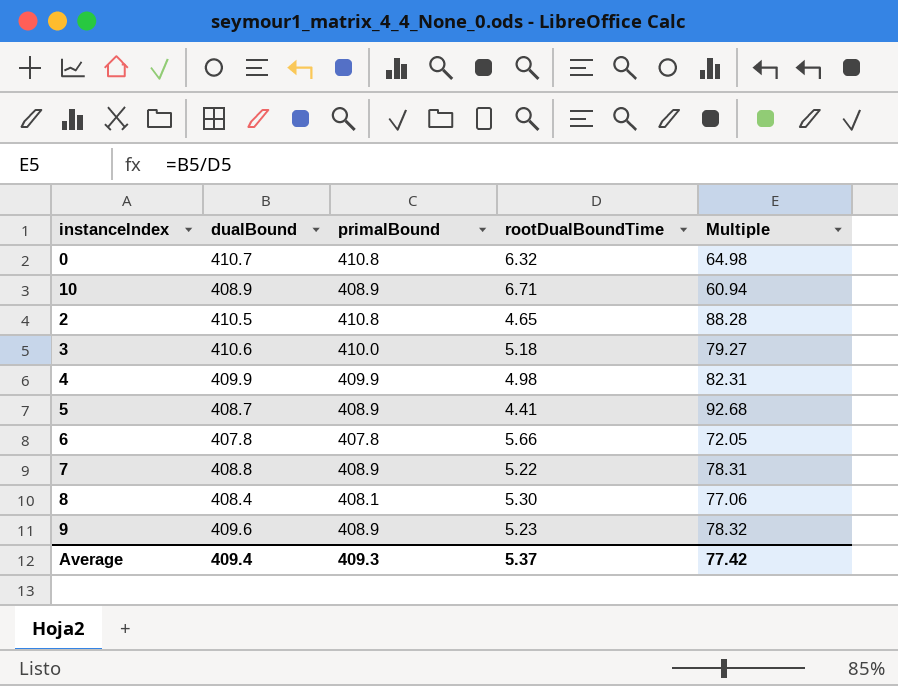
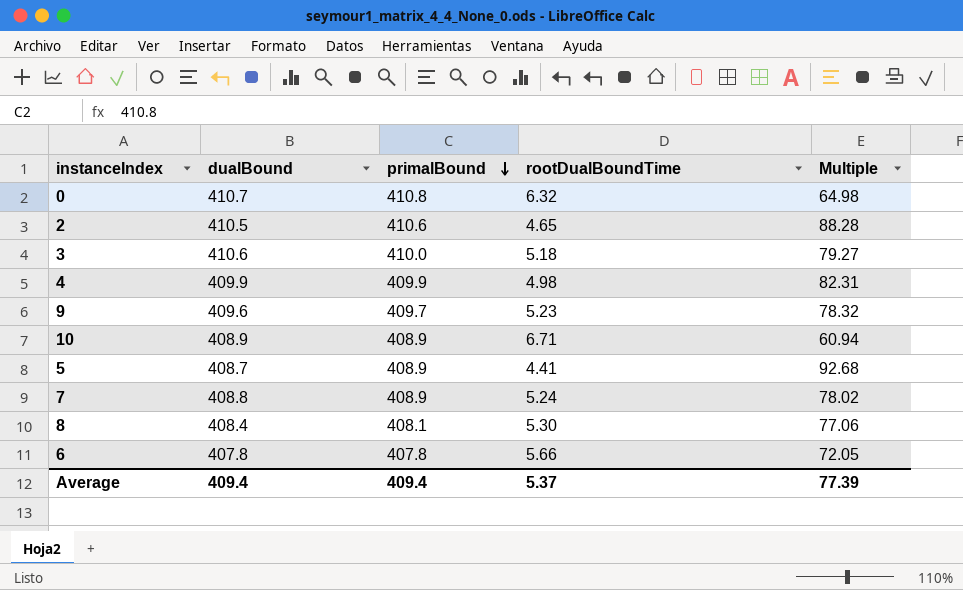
row order: none -> primalBound descending
2 | primalBound: 410.8 -> 410.6
9 | primalBound: 408.9 -> 409.7
7 | rootDualBoundTime: 5.22 -> 5.24
7 | Multiple: 78.31 -> 78.02
Average | primalBound: 409.3 -> 409.4
Average | Multiple: 77.42 -> 77.39

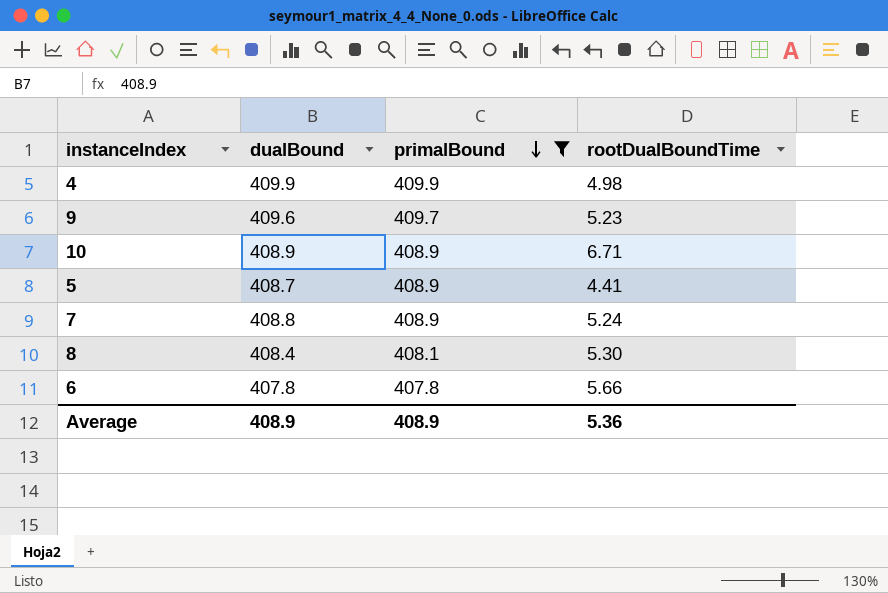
filter: none -> primalBound <= 409.9
column Multiple | formula: [dualBound] / [rootDualBoundTime] -> none
Average | dualBound: 409.4 -> 408.9
Average | primalBound: 409.4 -> 408.9
Average | rootDualBoundTime: 5.37 -> 5.36

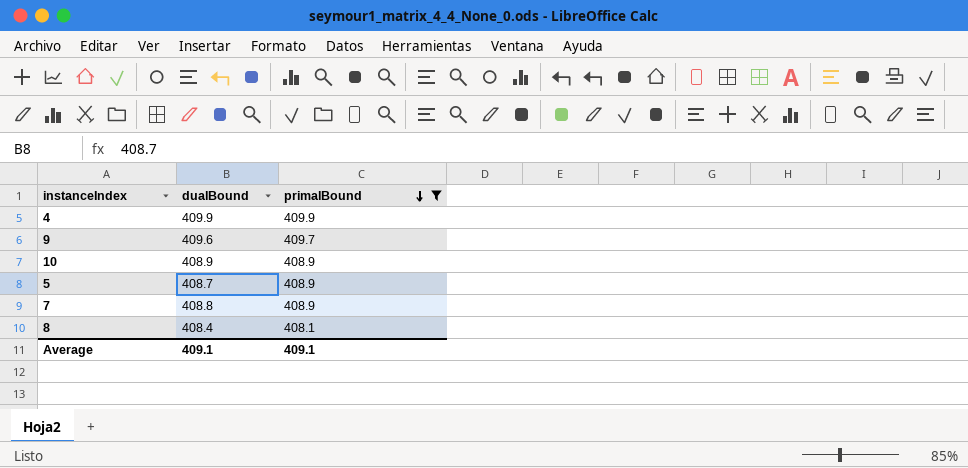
column rootDualBoundTime | position: 4 -> none
row 6: 407.8 | 407.8 | 5.66 -> none
Average | dualBound: 408.9 -> 409.1
Average | primalBound: 408.9 -> 409.1

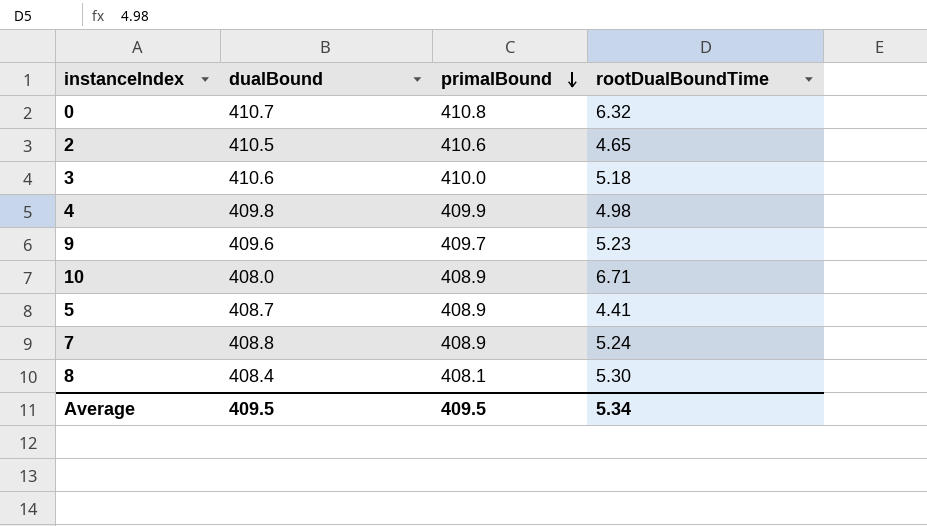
filter: primalBound <= 409.9 -> none
column rootDualBoundTime | position: none -> 4
4 | dualBound: 409.9 -> 409.8
10 | dualBound: 408.9 -> 408.0
Average | dualBound: 409.1 -> 409.5
Average | primalBound: 409.1 -> 409.5

